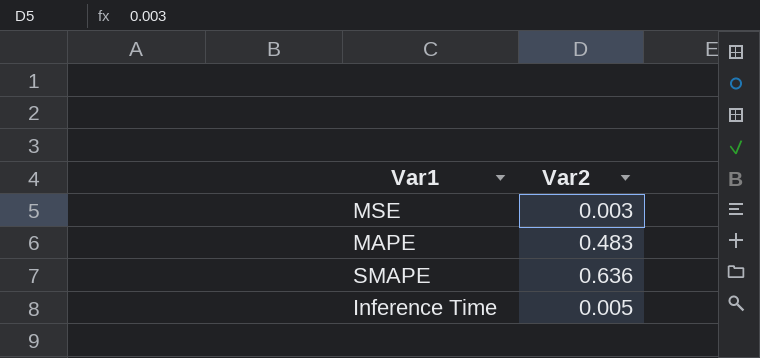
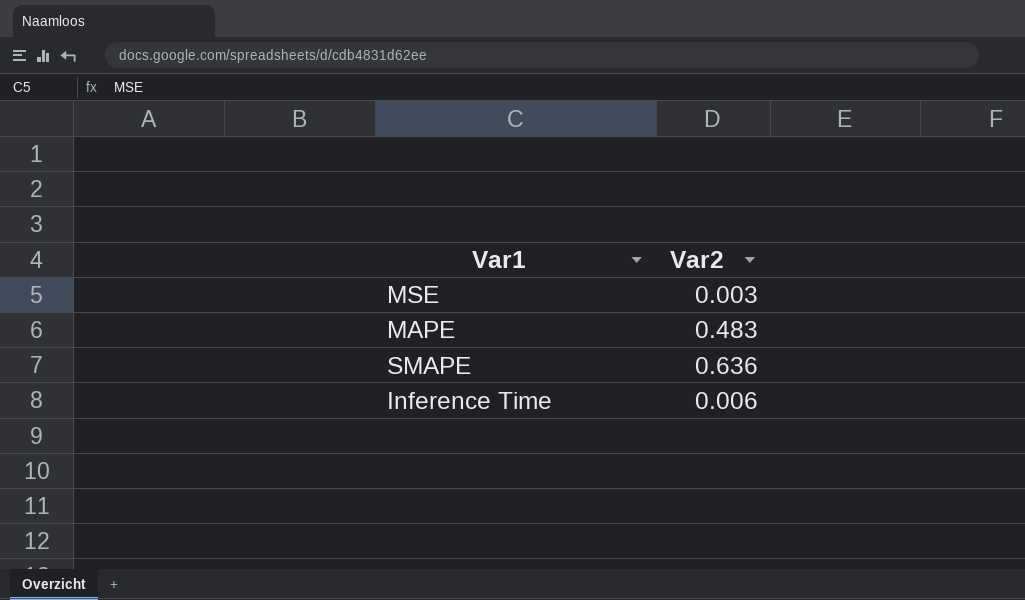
Inference Time | Var2: 0.005 -> 0.006

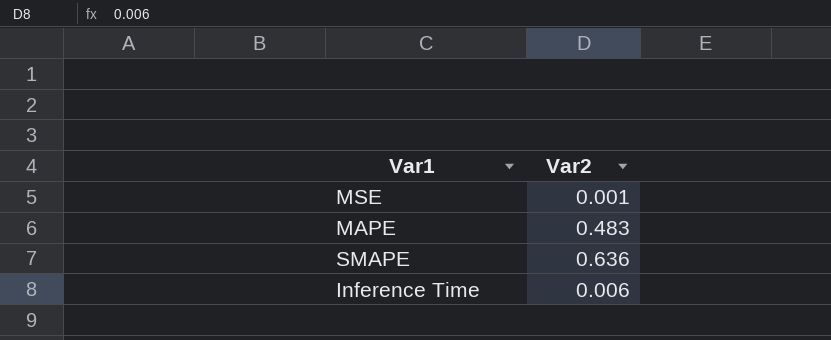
MSE | Var2: 0.003 -> 0.001

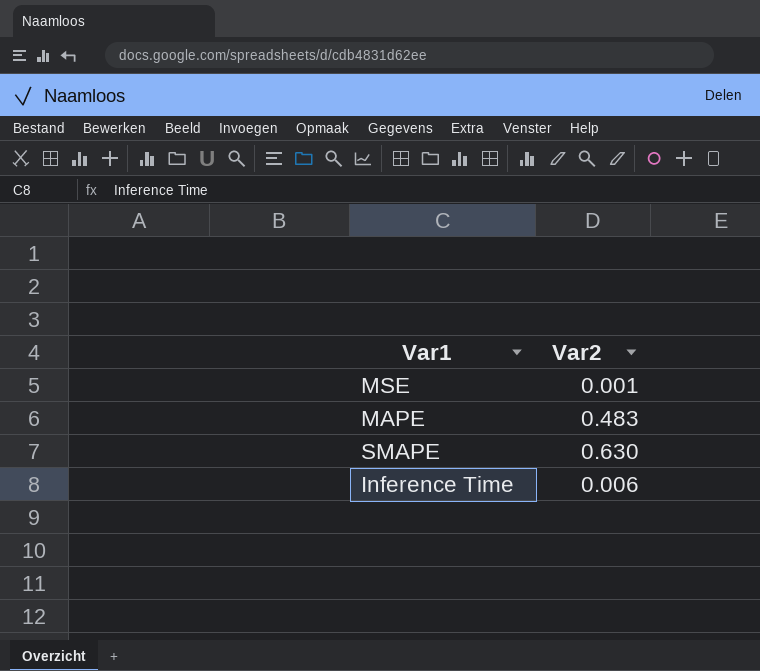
SMAPE | Var2: 0.636 -> 0.630

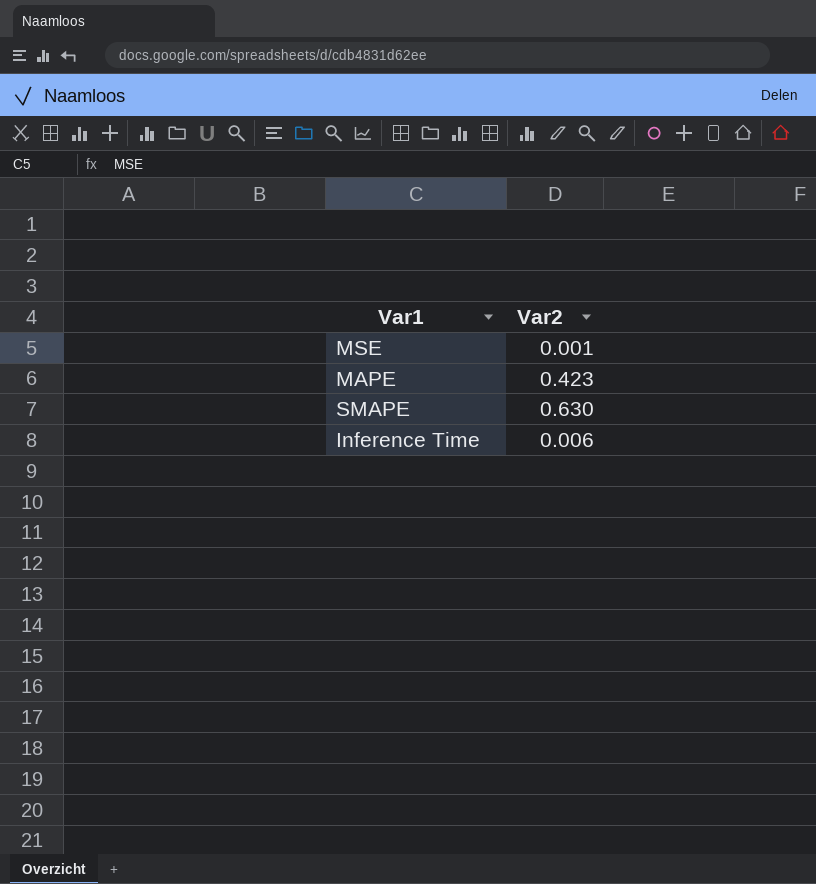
MAPE | Var2: 0.483 -> 0.423

